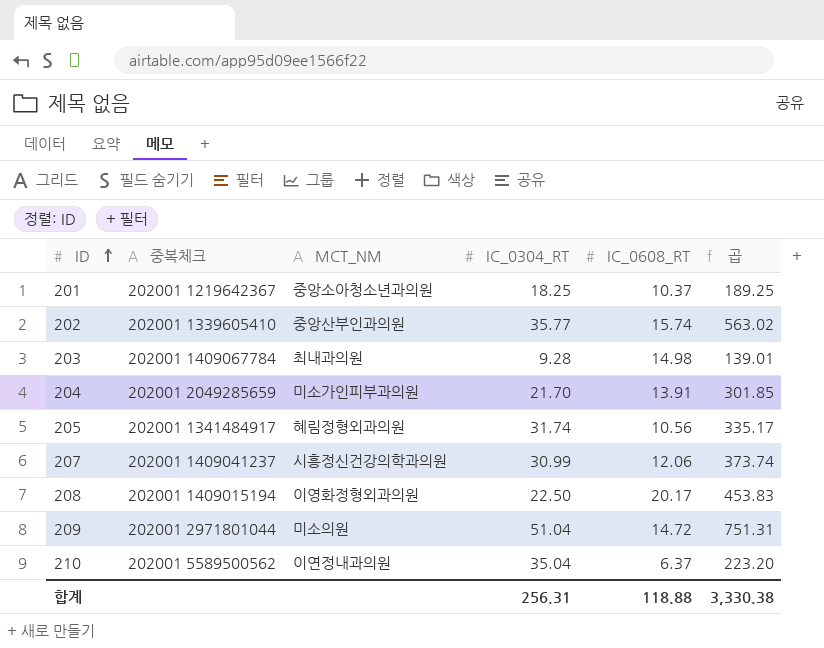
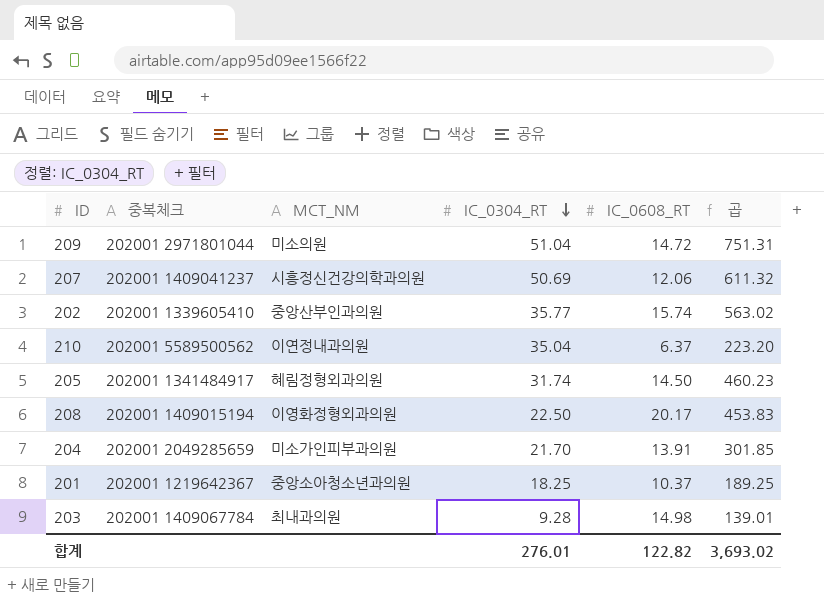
row order: ID ascending -> IC_0304_RT descending
207 | IC_0304_RT: 30.99 -> 50.69
207 | 곱: 373.74 -> 611.32
205 | IC_0608_RT: 10.56 -> 14.50
205 | 곱: 335.17 -> 460.23
합계 | IC_0304_RT: 256.31 -> 276.01
합계 | IC_0608_RT: 118.88 -> 122.82
합계 | 곱: 3,330.38 -> 3,693.02

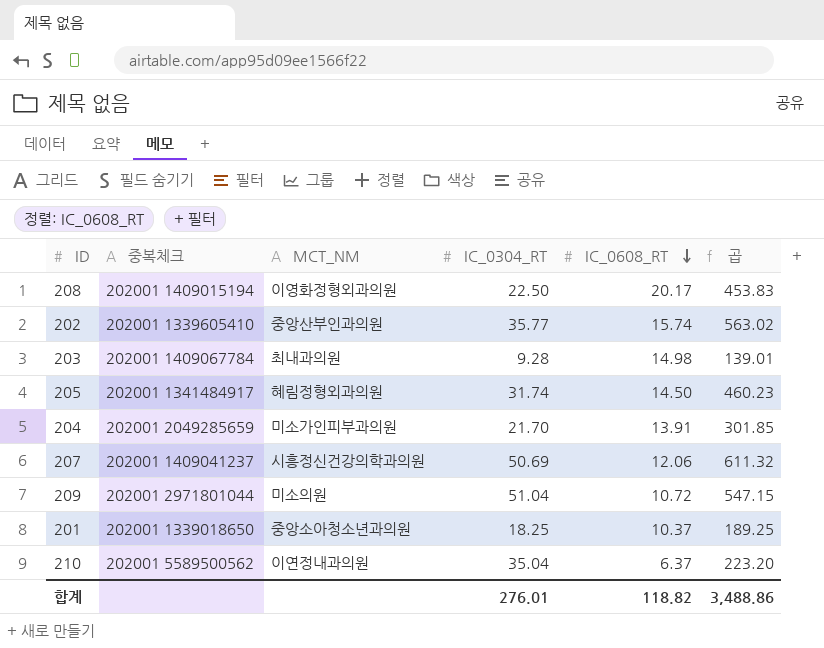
row order: IC_0304_RT descending -> IC_0608_RT descending
209 | IC_0608_RT: 14.72 -> 10.72
209 | 곱: 751.31 -> 547.15
201 | 중복체크: 202001 1219642367 -> 202001 1339018650
합계 | IC_0608_RT: 122.82 -> 118.82
합계 | 곱: 3,693.02 -> 3,488.86

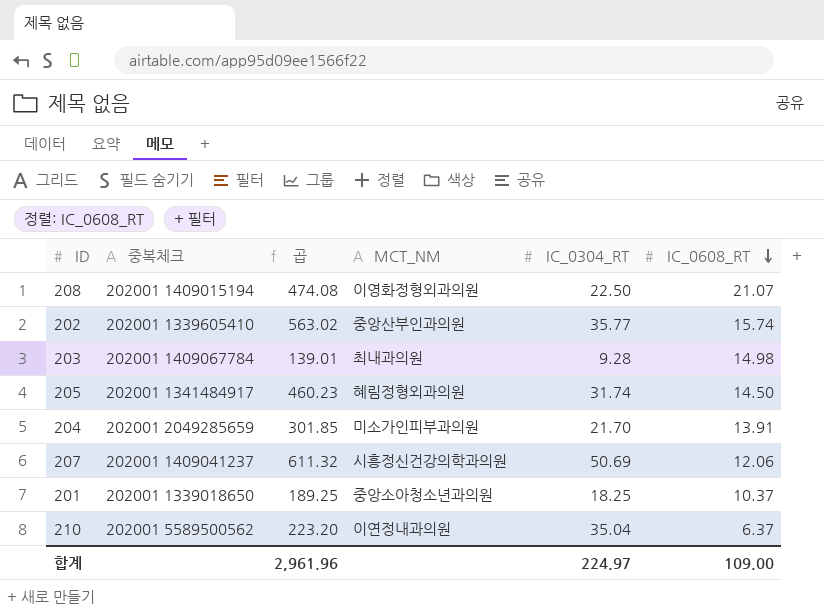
column 곱 | position: 6 -> 3
row 209: 202001 2971801044 | 미소의원 | 51.04 | 10.72 | 547.15 -> none
208 | 곱: 453.83 -> 474.08
208 | IC_0608_RT: 20.17 -> 21.07
합계 | 곱: 3,488.86 -> 2,961.96
합계 | IC_0304_RT: 276.01 -> 224.97
합계 | IC_0608_RT: 118.82 -> 109.00

